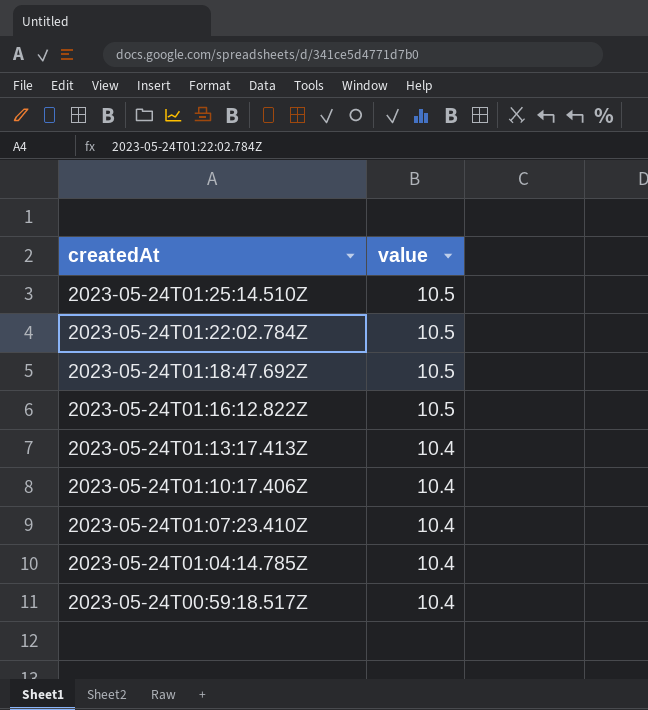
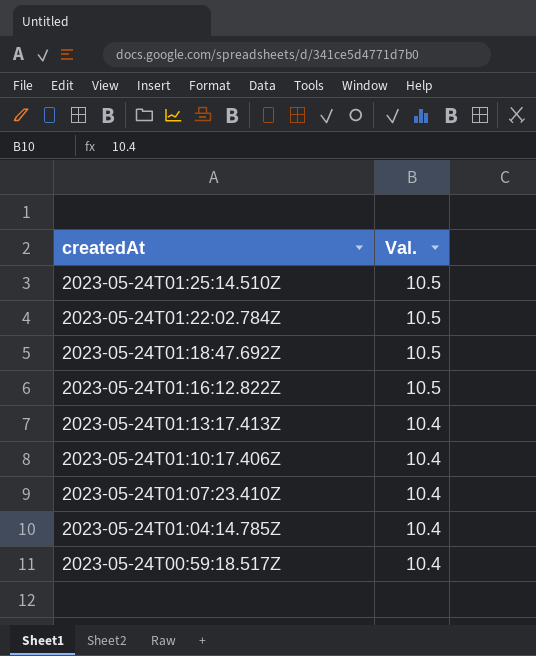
column name: value -> Val.

